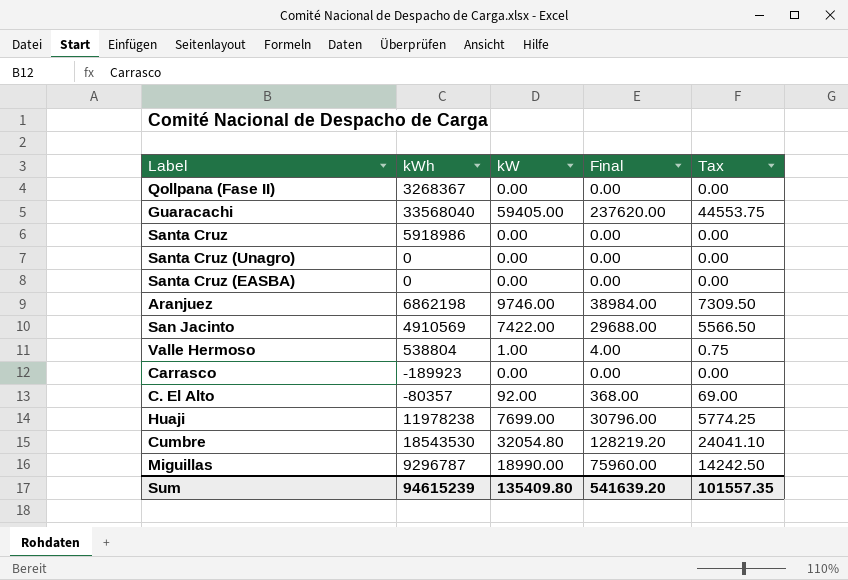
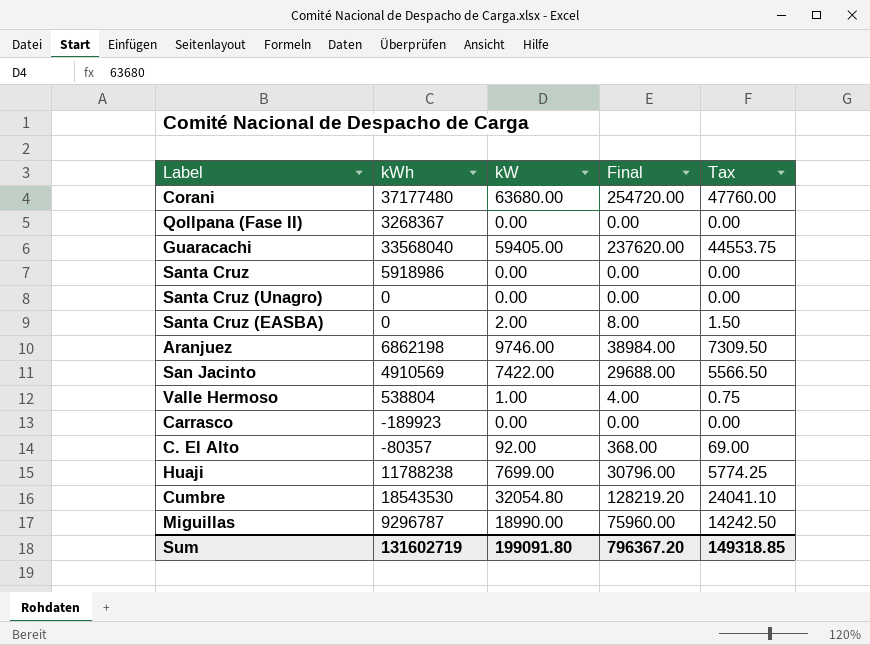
row Corani: none -> 37177480 | 63680.00 | 254720.00 | 47760.00
Santa Cruz (EASBA) | kW: 0.00 -> 2.00
Santa Cruz (EASBA) | Final: 0.00 -> 8.00
Santa Cruz (EASBA) | Tax: 0.00 -> 1.50
Huaji | kWh: 11978238 -> 11788238
Sum | kWh: 94615239 -> 131602719
Sum | kW: 135409.80 -> 199091.80
Sum | Final: 541639.20 -> 796367.20
Sum | Tax: 101557.35 -> 149318.85

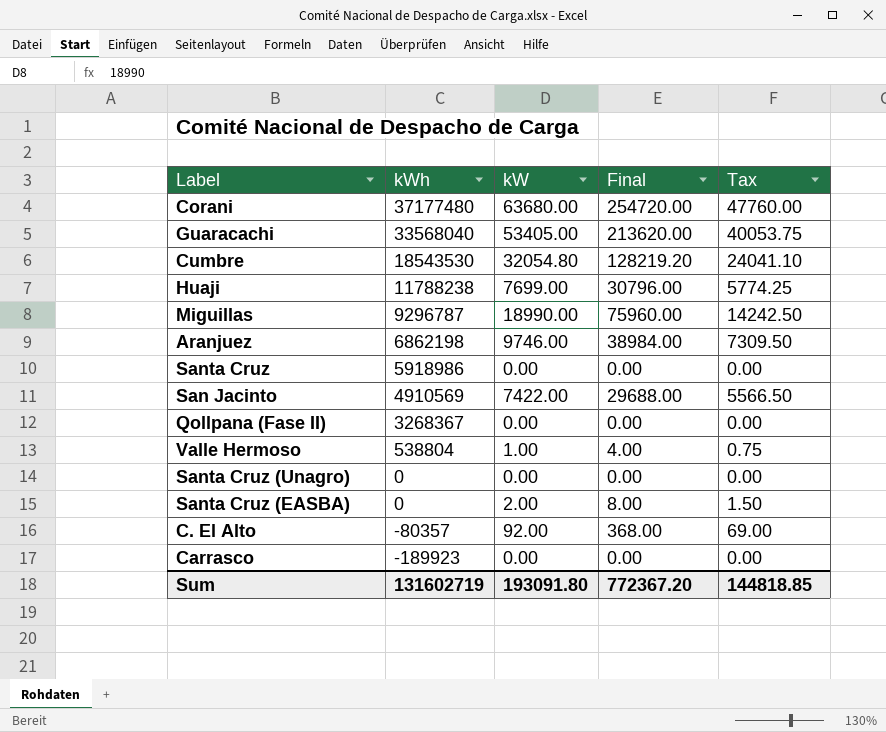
row order: none -> kWh descending
Guaracachi | kW: 59405.00 -> 53405.00
Guaracachi | Final: 237620.00 -> 213620.00
Guaracachi | Tax: 44553.75 -> 40053.75
Sum | kW: 199091.80 -> 193091.80
Sum | Final: 796367.20 -> 772367.20
Sum | Tax: 149318.85 -> 144818.85

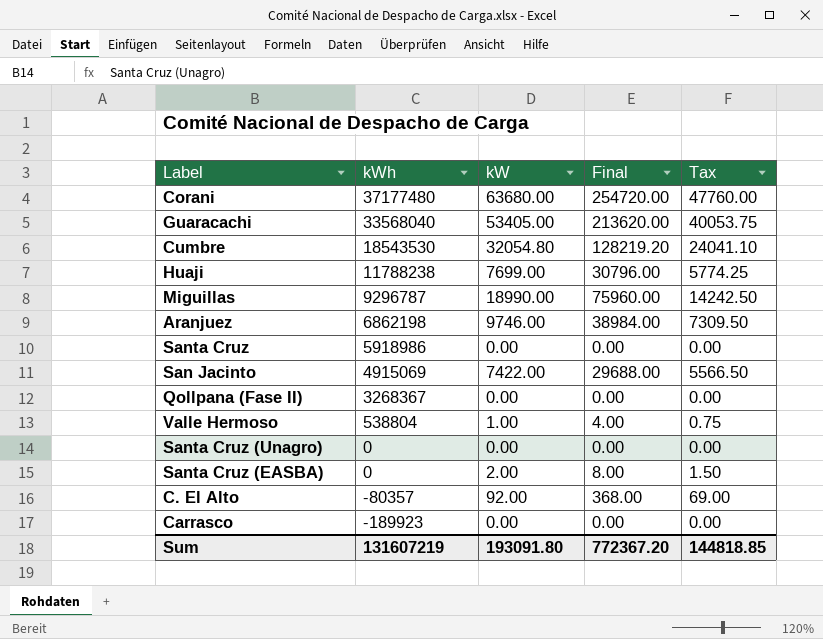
San Jacinto | kWh: 4910569 -> 4915069
Sum | kWh: 131602719 -> 131607219

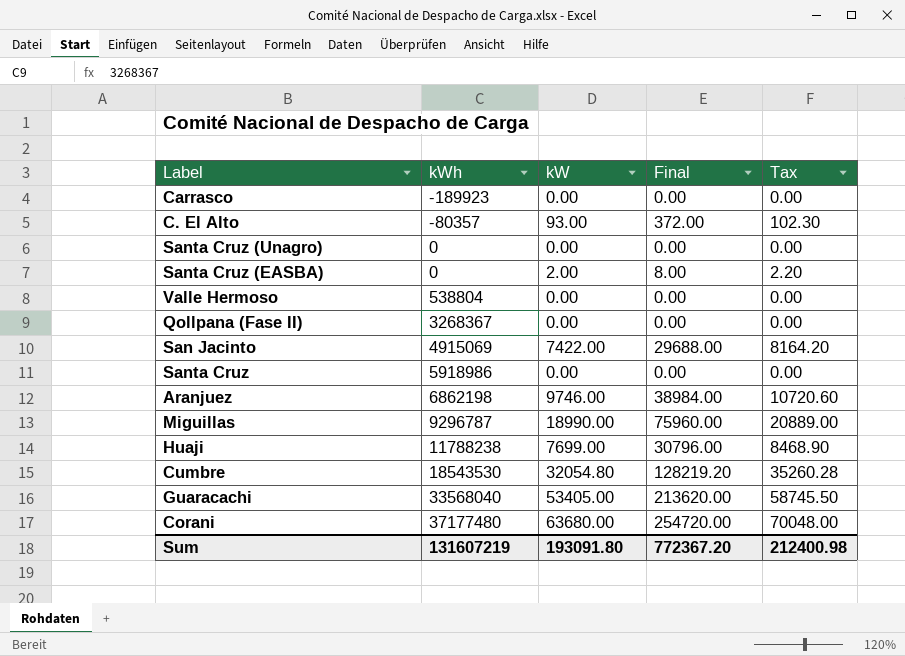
row order: kWh descending -> kWh ascending
column Tax | formula: [kW] * 0.75 -> [kW] * 1.1
C. El Alto | kW: 92.00 -> 93.00
C. El Alto | Final: 368.00 -> 372.00
Valle Hermoso | kW: 1.00 -> 0.00
Valle Hermoso | Final: 4.00 -> 0.00
Sum | Tax: 144818.85 -> 212400.98

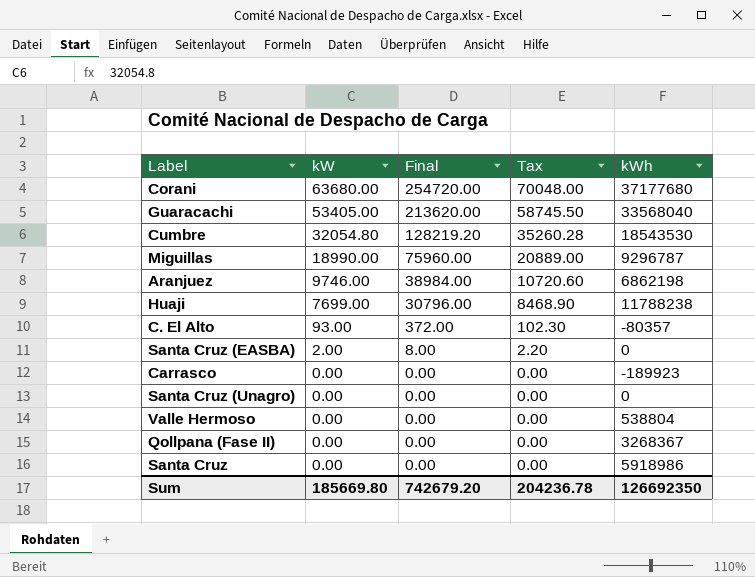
row order: kWh ascending -> kW descending
column kWh | position: 2 -> 5
row San Jacinto: 4915069 | 7422.00 | 29688.00 | 8164.20 -> none
Corani | kWh: 37177480 -> 37177680
Sum | kW: 193091.80 -> 185669.80
Sum | Final: 772367.20 -> 742679.20
Sum | Tax: 212400.98 -> 204236.78
Sum | kWh: 131607219 -> 126692350

